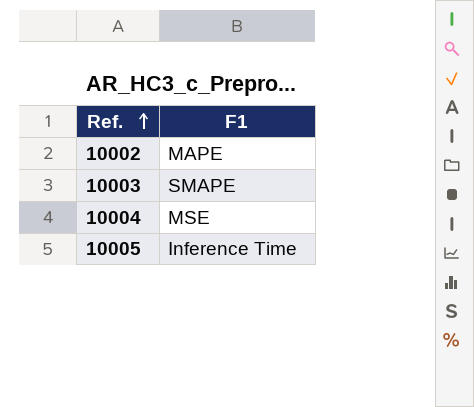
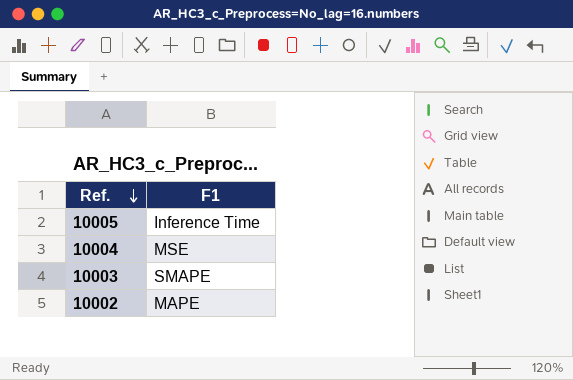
row order: Ref. ascending -> Ref. descending

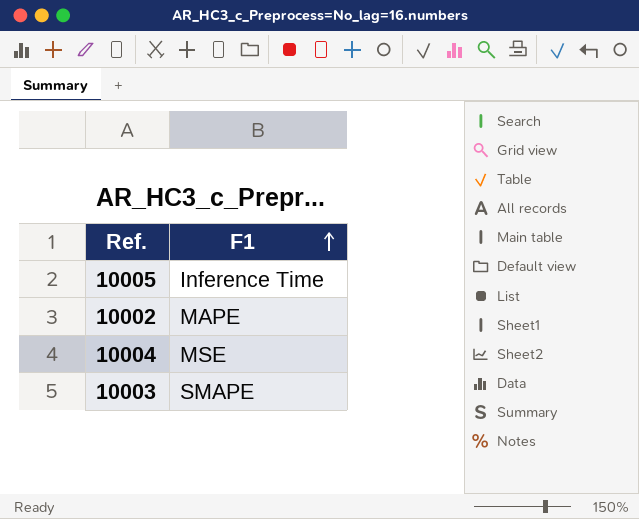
row order: Ref. descending -> F1 ascending

